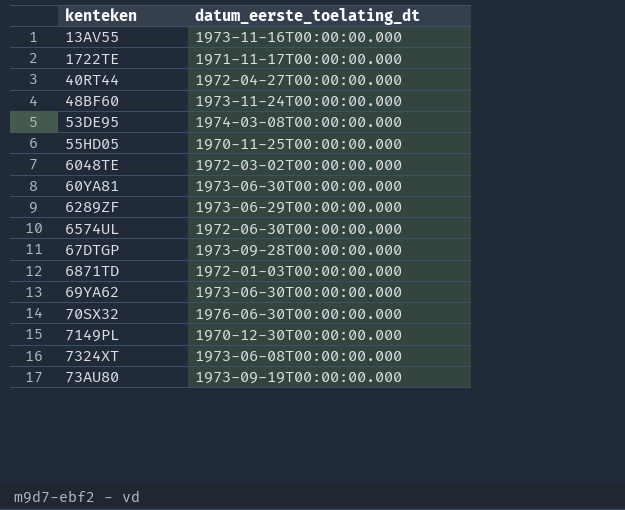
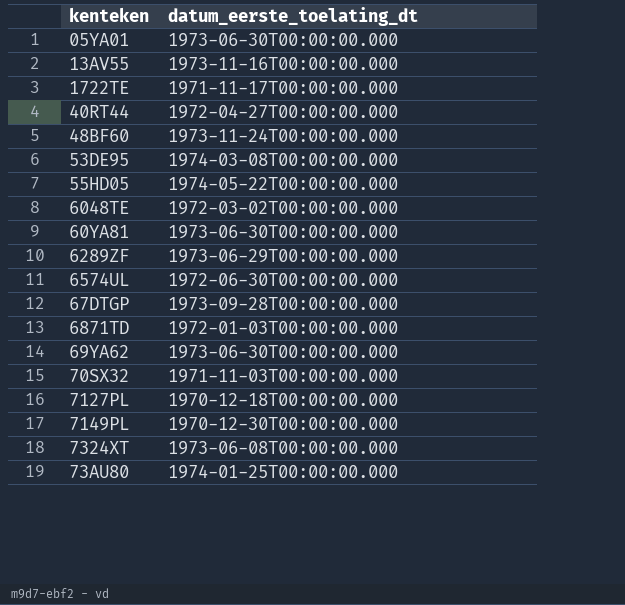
row 05YA01: none -> 1973-06-30T00:00:00.000
55HD05 | datum_eerste_toelating_dt: 1970-11-25T00:00:00.000 -> 1974-05-22T00:00:00.000
70SX32 | datum_eerste_toelating_dt: 1976-06-30T00:00:00.000 -> 1971-11-03T00:00:00.000
row 7127PL: none -> 1970-12-18T00:00:00.000
73AU80 | datum_eerste_toelating_dt: 1973-09-19T00:00:00.000 -> 1974-01-25T00:00:00.000

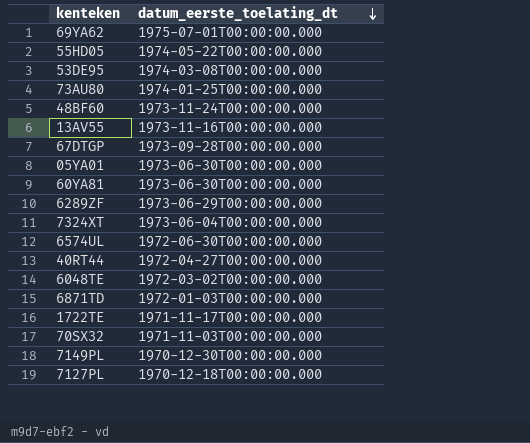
row order: none -> datum_eerste_toelating_dt descending
69YA62 | datum_eerste_toelating_dt: 1973-06-30T00:00:00.000 -> 1975-07-01T00:00:00.000
7324XT | datum_eerste_toelating_dt: 1973-06-08T00:00:00.000 -> 1973-06-04T00:00:00.000

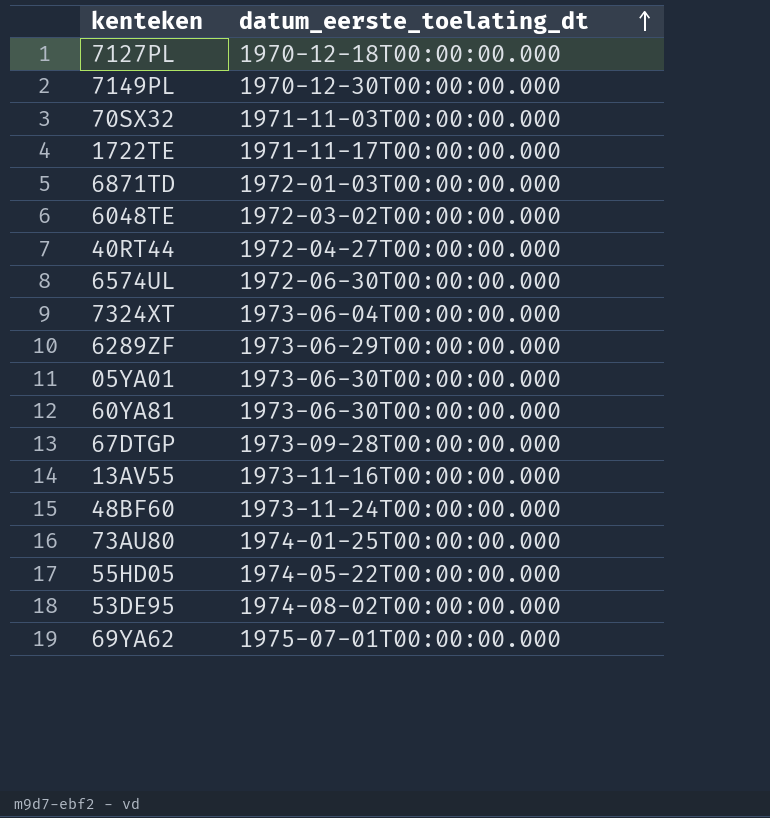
row order: datum_eerste_toelating_dt descending -> datum_eerste_toelating_dt ascending
53DE95 | datum_eerste_toelating_dt: 1974-03-08T00:00:00.000 -> 1974-08-02T00:00:00.000

